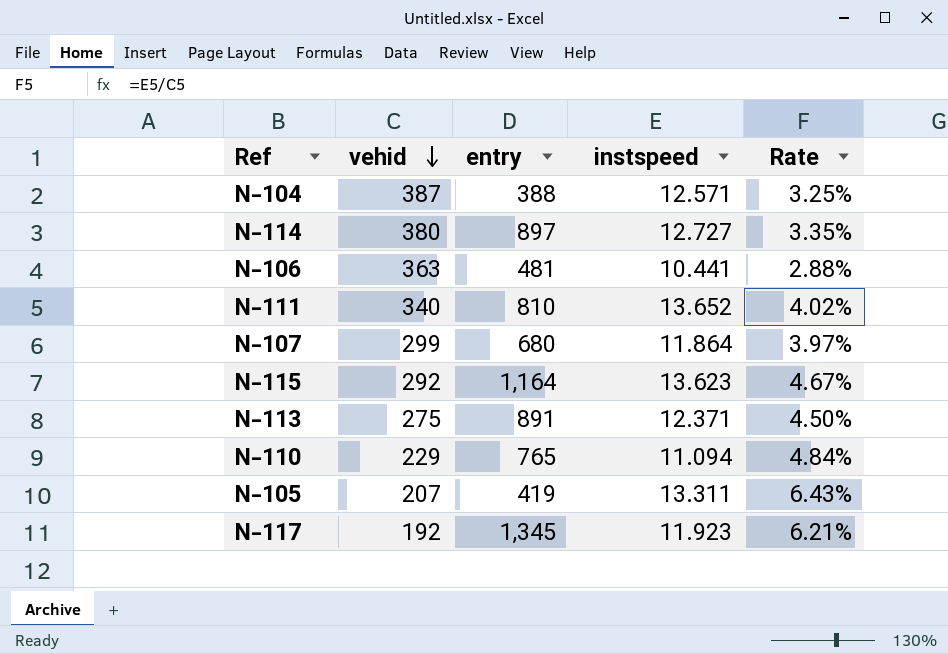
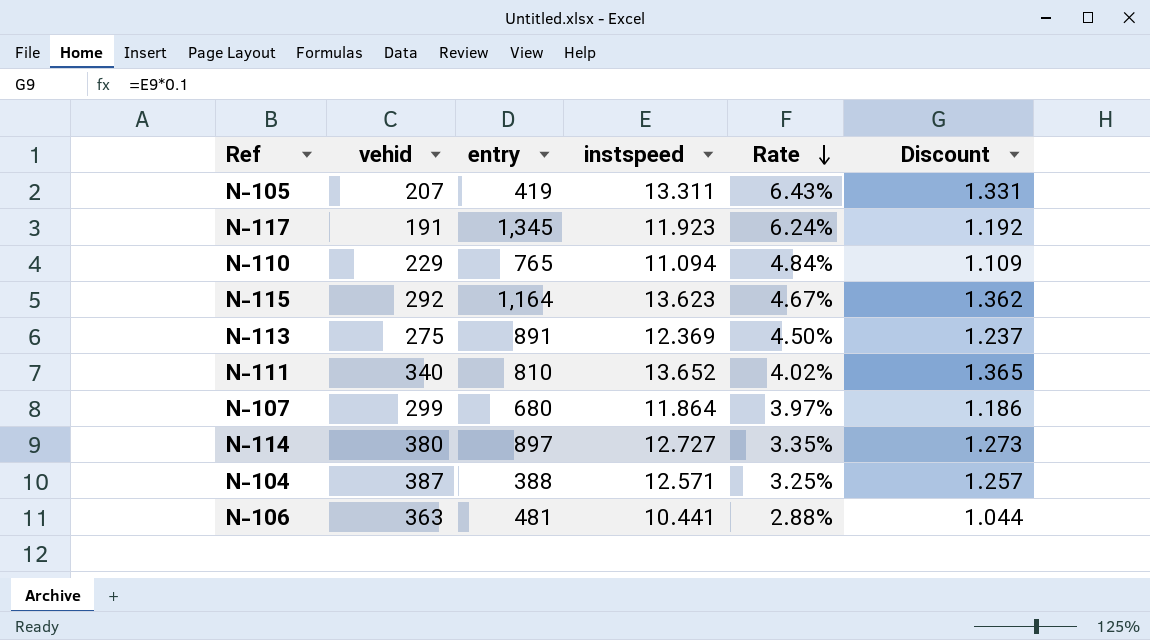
row order: vehid descending -> Rate descending
column Discount | formula: none -> [instspeed] * 0.1
N-117 | vehid: 192 -> 191
N-117 | Rate: 6.21% -> 6.24%
N-113 | instspeed: 12.371 -> 12.369

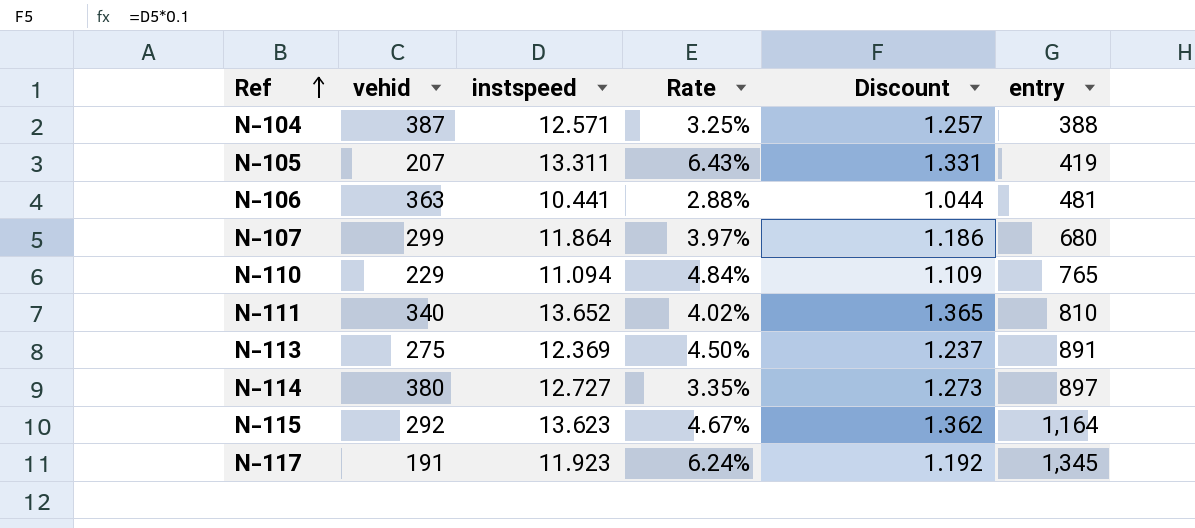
row order: Rate descending -> Ref ascending
column entry | position: 3 -> 6

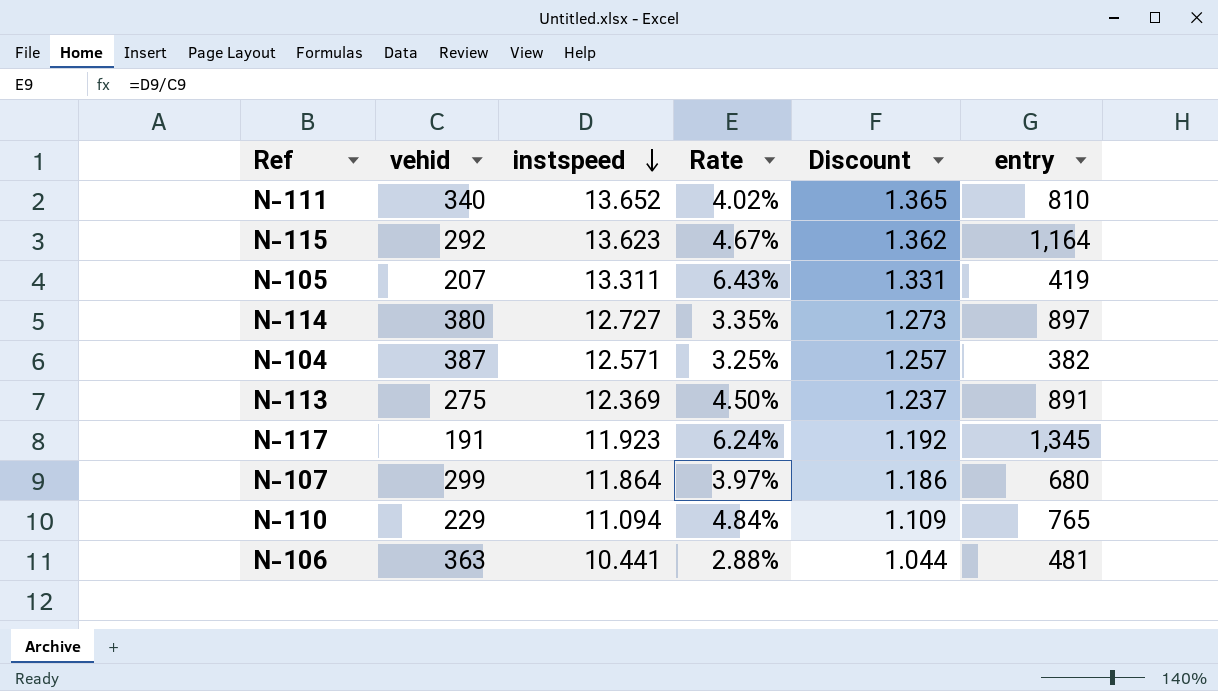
row order: Ref ascending -> instspeed descending
N-104 | entry: 388 -> 382

